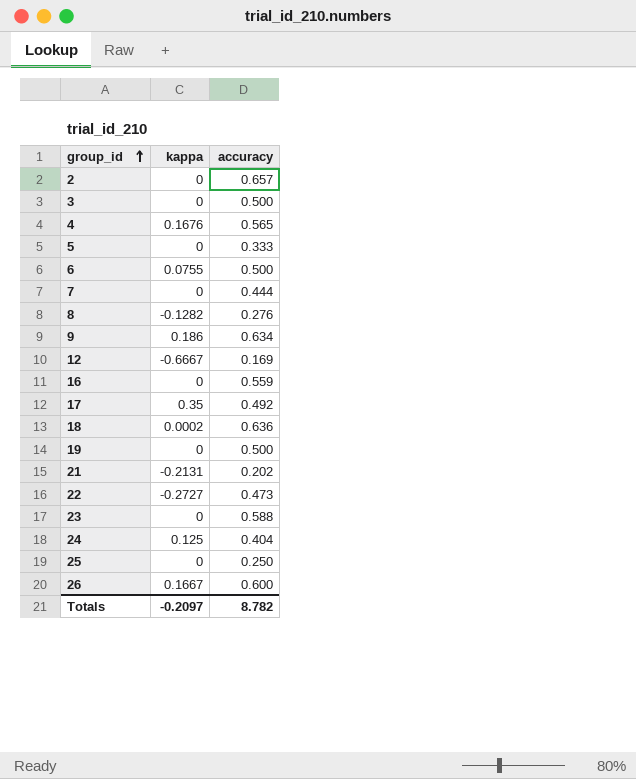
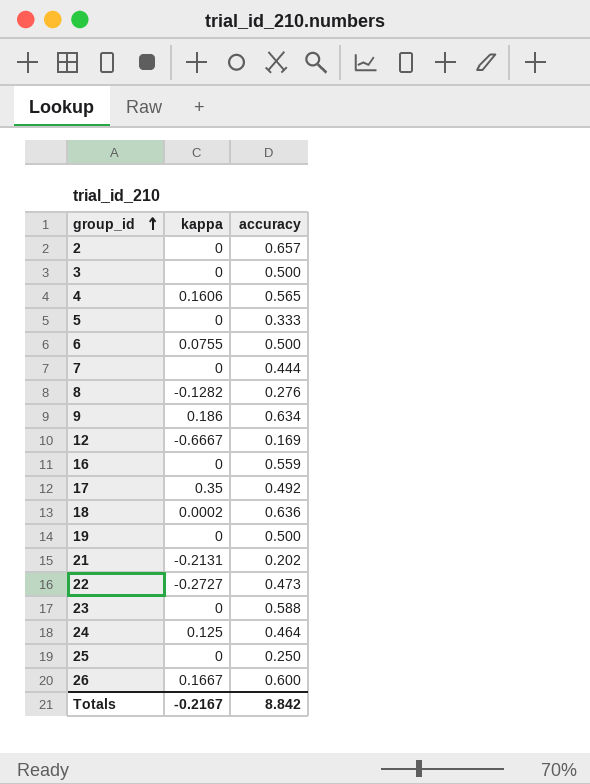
4 | kappa: 0.1676 -> 0.1606
24 | accuracy: 0.404 -> 0.464
Totals | kappa: -0.2097 -> -0.2167
Totals | accuracy: 8.782 -> 8.842

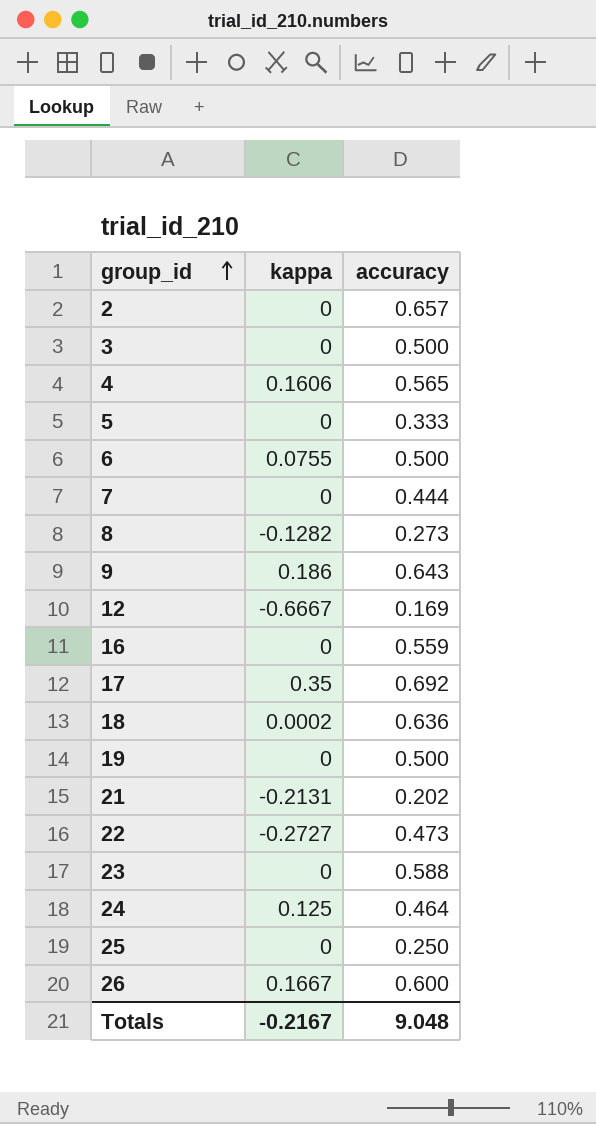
8 | accuracy: 0.276 -> 0.273
9 | accuracy: 0.634 -> 0.643
17 | accuracy: 0.492 -> 0.692
Totals | accuracy: 8.842 -> 9.048

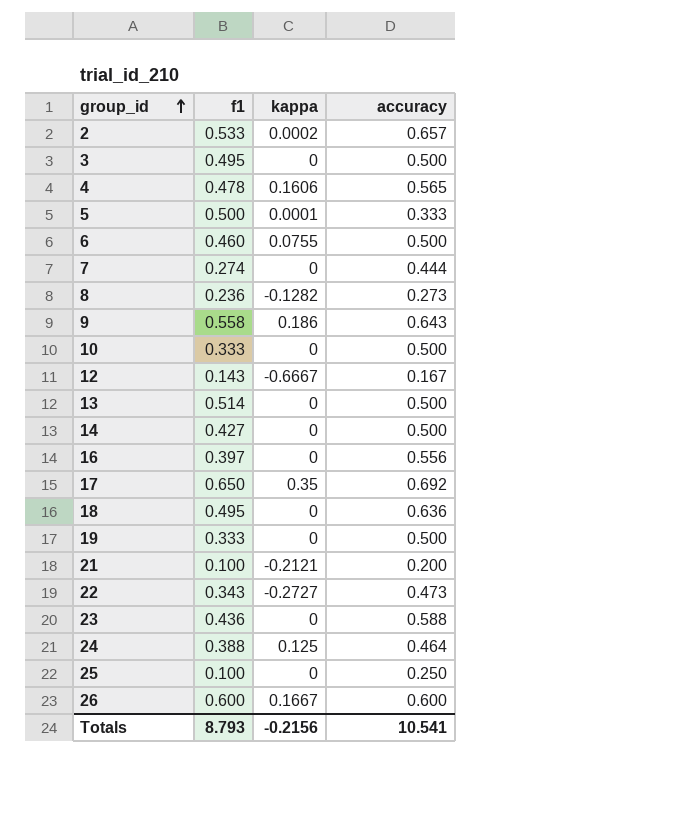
column f1 | position: none -> 2
2 | kappa: 0 -> 0.0002
5 | kappa: 0 -> 0.0001
row 10: none -> 0.333 | 0 | 0.500
12 | accuracy: 0.169 -> 0.167
row 13: none -> 0.514 | 0 | 0.500
row 14: none -> 0.427 | 0 | 0.500
16 | accuracy: 0.559 -> 0.556
18 | kappa: 0.0002 -> 0
21 | kappa: -0.2131 -> -0.2121
21 | accuracy: 0.202 -> 0.200
Totals | kappa: -0.2167 -> -0.2156
Totals | accuracy: 9.048 -> 10.541

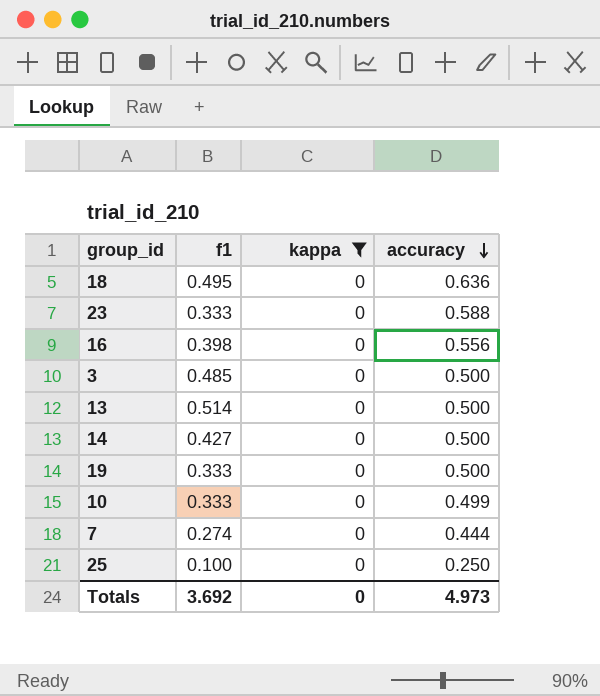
filter: none -> kappa = 0
row order: group_id ascending -> accuracy descending
23 | f1: 0.436 -> 0.333
16 | f1: 0.397 -> 0.398
3 | f1: 0.495 -> 0.485
10 | accuracy: 0.500 -> 0.499
Totals | f1: 8.793 -> 3.692
Totals | kappa: -0.2156 -> 0
Totals | accuracy: 10.541 -> 4.973

